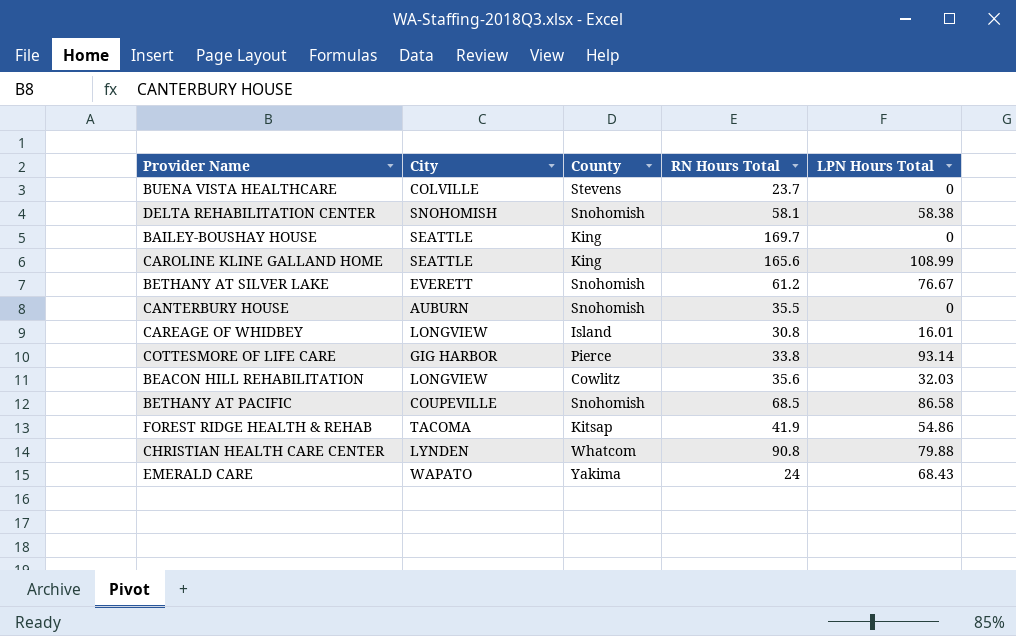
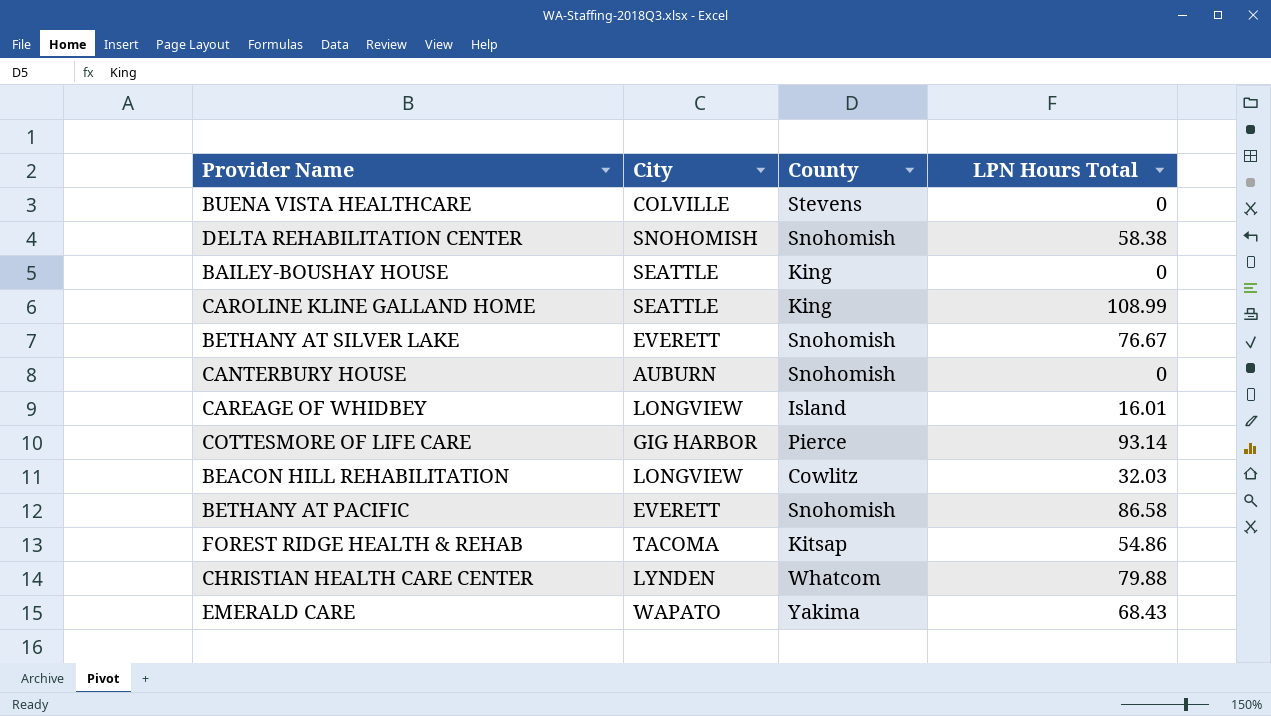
column RN Hours Total | position: 4 -> none
BETHANY AT PACIFIC | City: COUPEVILLE -> EVERETT

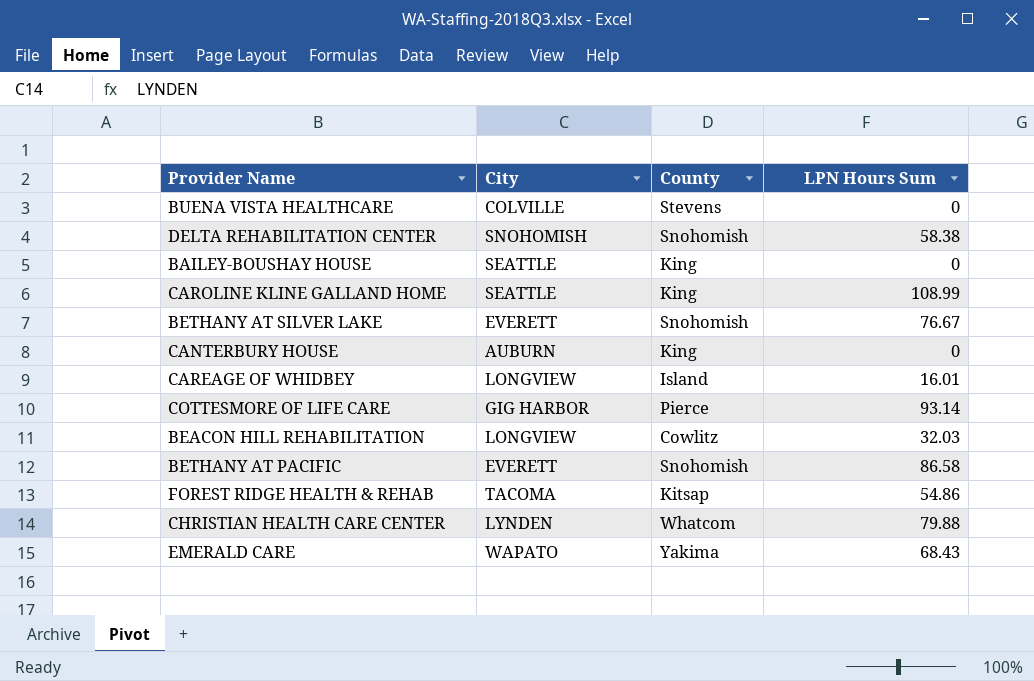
column name: LPN Hours Total -> LPN Hours Sum
CANTERBURY HOUSE | County: Snohomish -> King

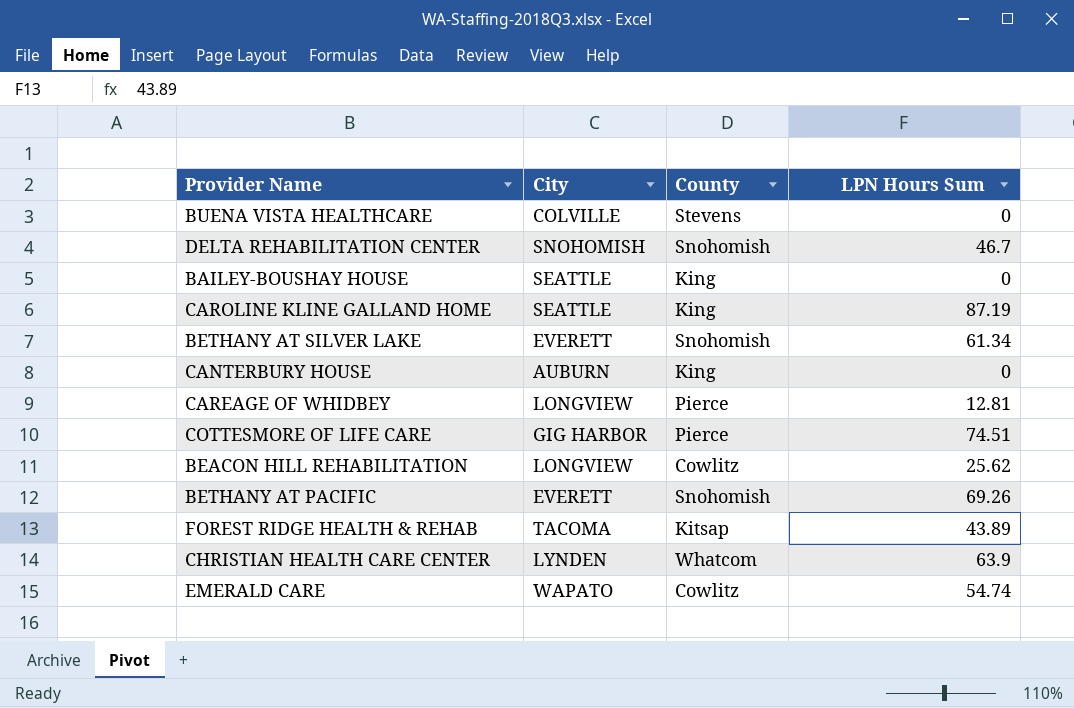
DELTA REHABILITATION CENTER | LPN Hours Sum: 58.38 -> 46.7
CAROLINE KLINE GALLAND HOME | LPN Hours Sum: 108.99 -> 87.19
BETHANY AT SILVER LAKE | LPN Hours Sum: 76.67 -> 61.34
CAREAGE OF WHIDBEY | County: Island -> Pierce
CAREAGE OF WHIDBEY | LPN Hours Sum: 16.01 -> 12.81
COTTESMORE OF LIFE CARE | LPN Hours Sum: 93.14 -> 74.51
BEACON HILL REHABILITATION | LPN Hours Sum: 32.03 -> 25.62
BETHANY AT PACIFIC | LPN Hours Sum: 86.58 -> 69.26
FOREST RIDGE HEALTH & REHAB | LPN Hours Sum: 54.86 -> 43.89
CHRISTIAN HEALTH CARE CENTER | LPN Hours Sum: 79.88 -> 63.9
EMERALD CARE | County: Yakima -> Cowlitz
EMERALD CARE | LPN Hours Sum: 68.43 -> 54.74

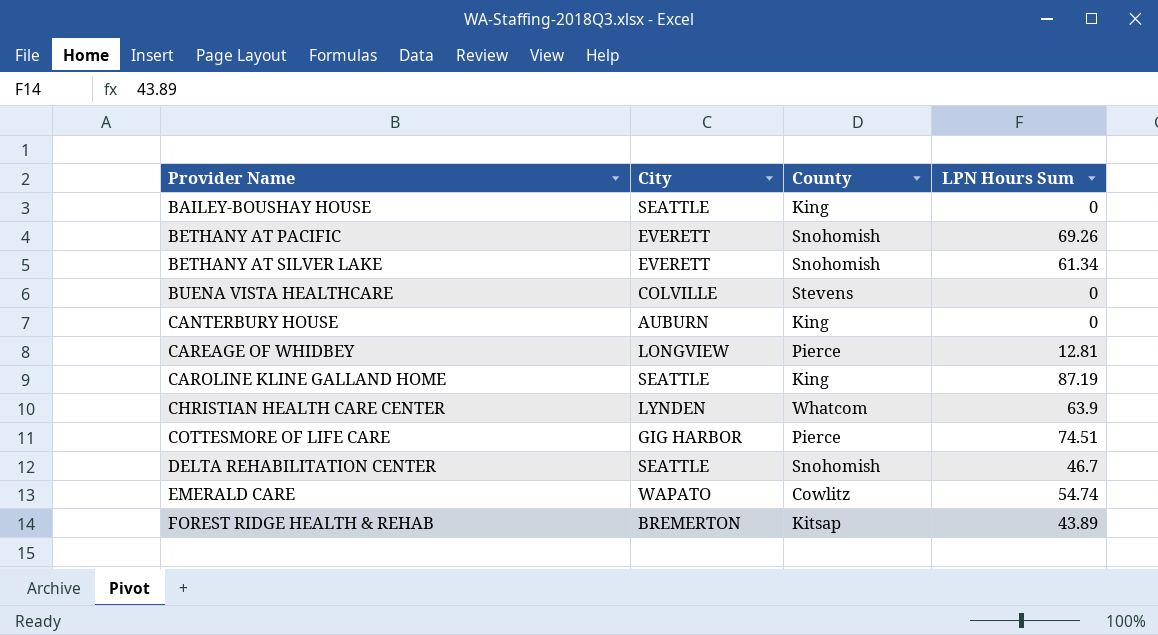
row order: none -> Provider Name ascending
row BEACON HILL REHABILITATION: LONGVIEW | Cowlitz | 25.62 -> none
DELTA REHABILITATION CENTER | City: SNOHOMISH -> SEATTLE
FOREST RIDGE HEALTH & REHAB | City: TACOMA -> BREMERTON

